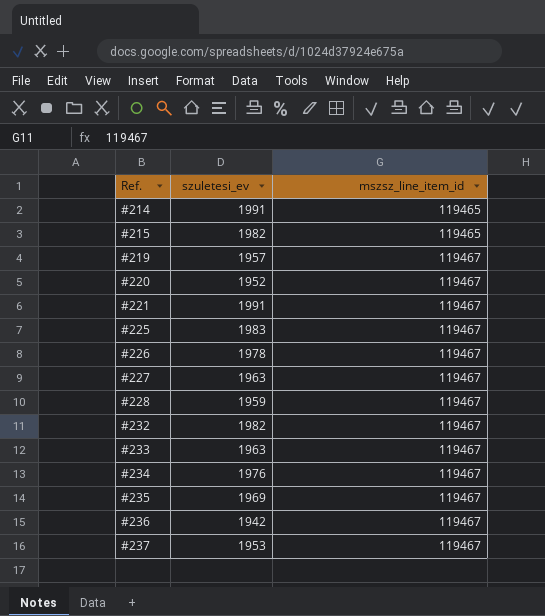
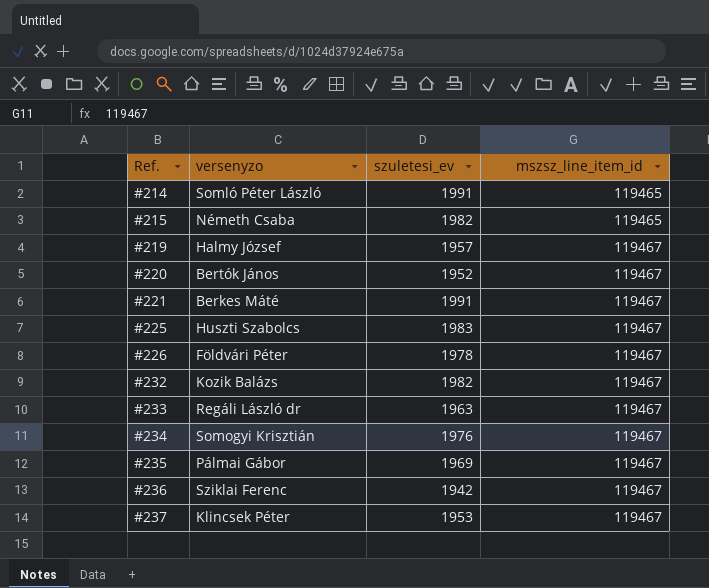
column versenyzo | position: none -> 2
row #227: 1963 | 119467 -> none
row #228: 1959 | 119467 -> none

